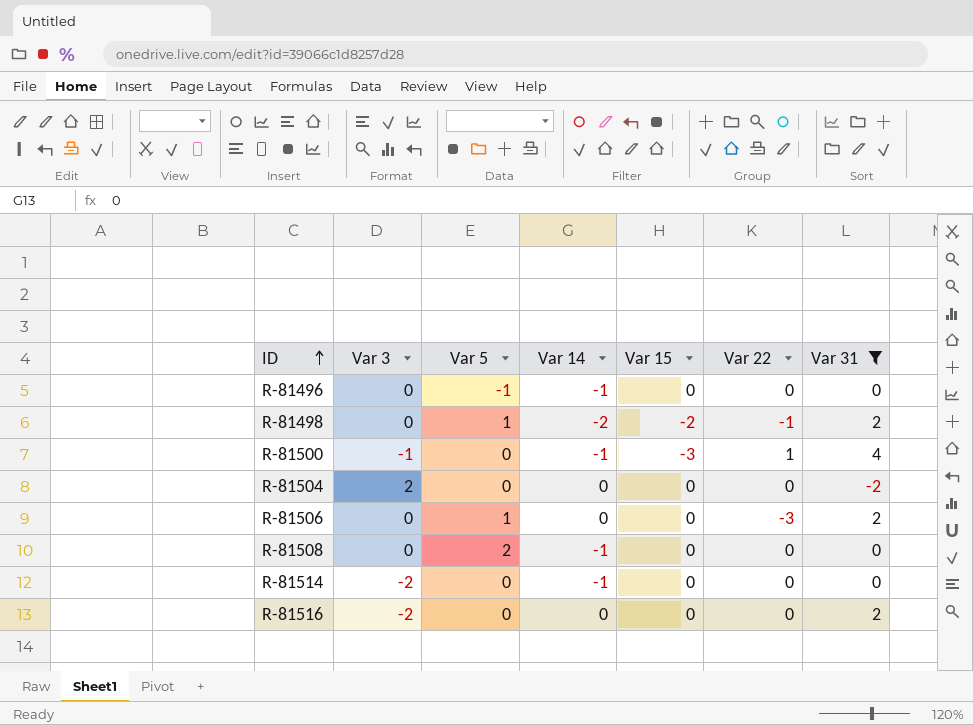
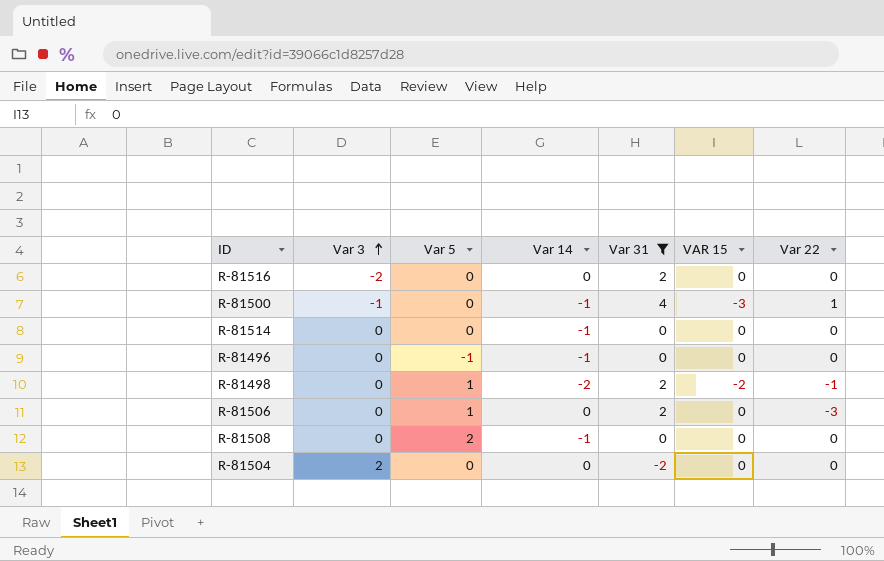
row order: ID ascending -> Var 3 ascending
column Var 31 | position: 7 -> 5
column name: Var 15 -> VAR 15
R-81514 | Var 3: -2 -> 0

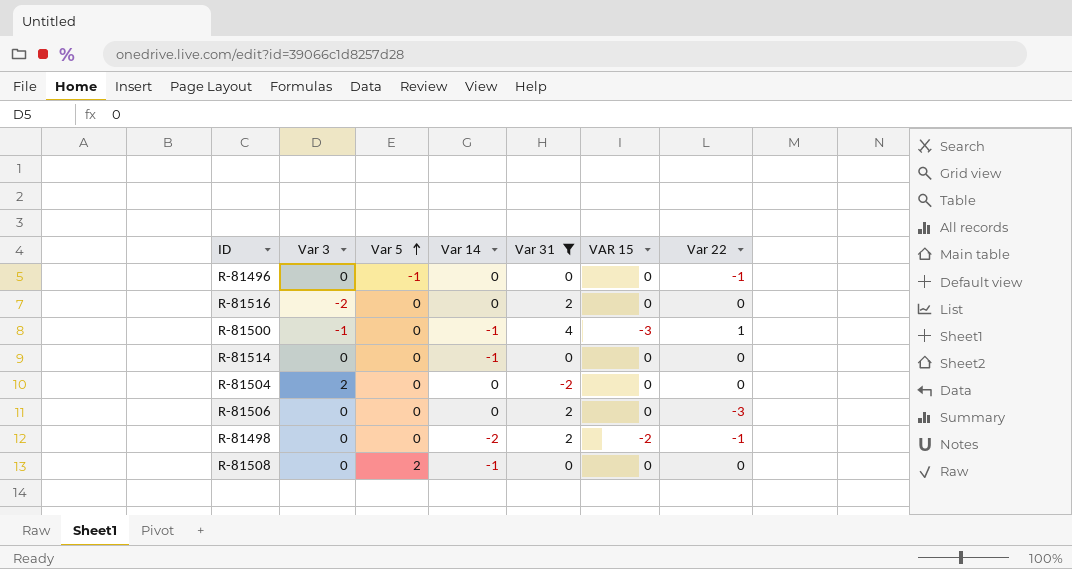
row order: Var 3 ascending -> Var 5 ascending
R-81496 | Var 14: -1 -> 0
R-81496 | Var 22: 0 -> -1
R-81506 | Var 5: 1 -> 0
R-81498 | Var 5: 1 -> 0

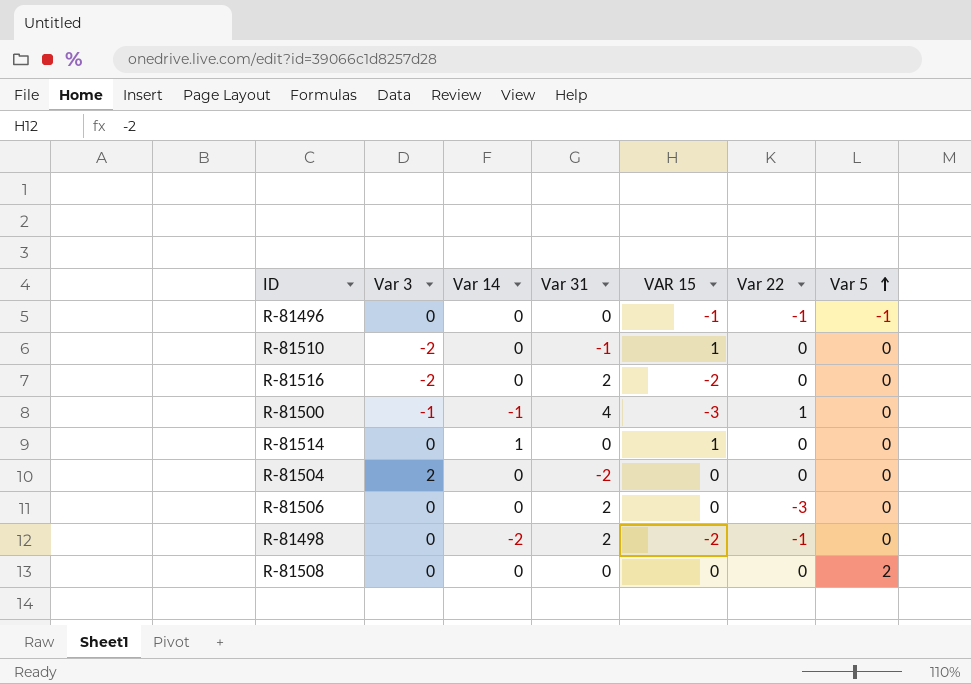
filter: Var 31 != -1 -> none
column Var 5 | position: 3 -> 7
R-81496 | VAR 15: 0 -> -1
R-81516 | VAR 15: 0 -> -2
R-81514 | Var 14: -1 -> 1
R-81514 | VAR 15: 0 -> 1
R-81508 | Var 14: -1 -> 0

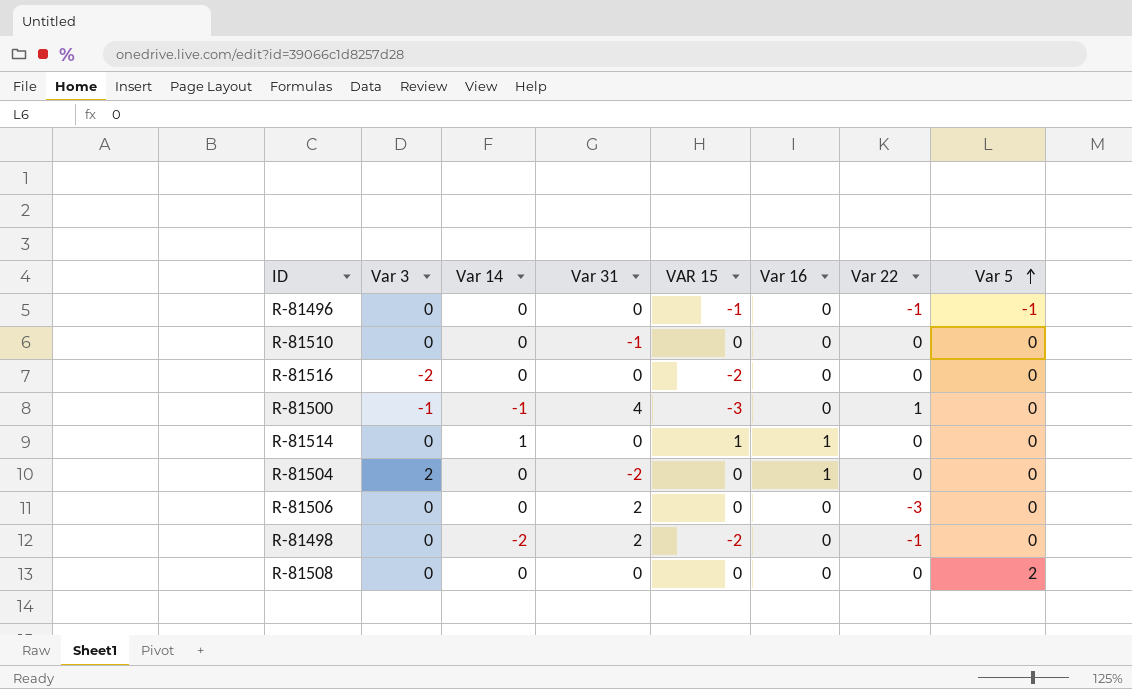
column Var 16 | position: none -> 6
R-81510 | Var 3: -2 -> 0
R-81510 | VAR 15: 1 -> 0
R-81516 | Var 31: 2 -> 0

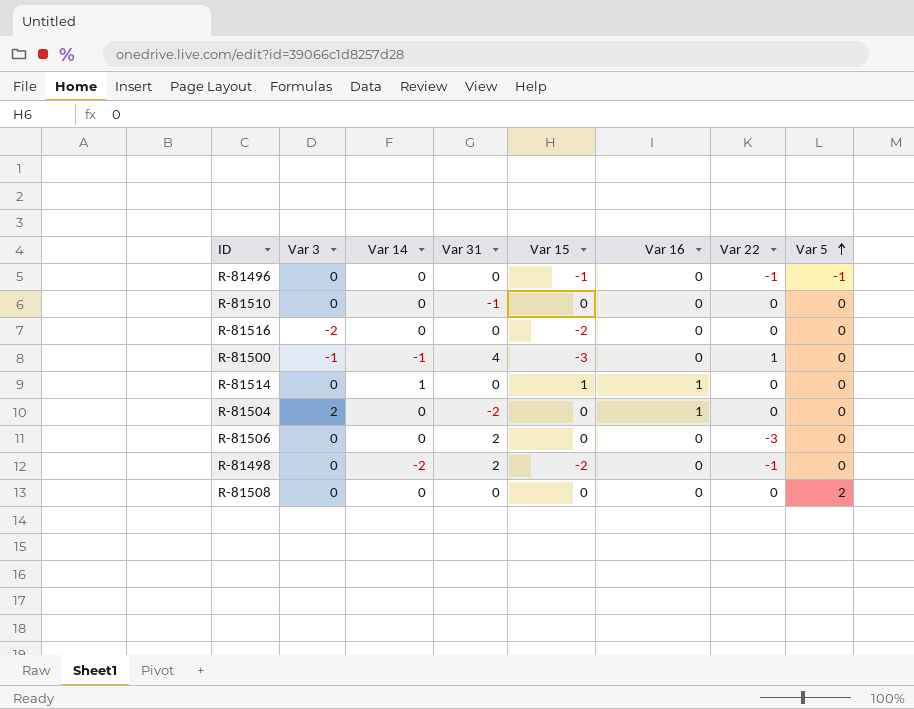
column name: VAR 15 -> Var 15

